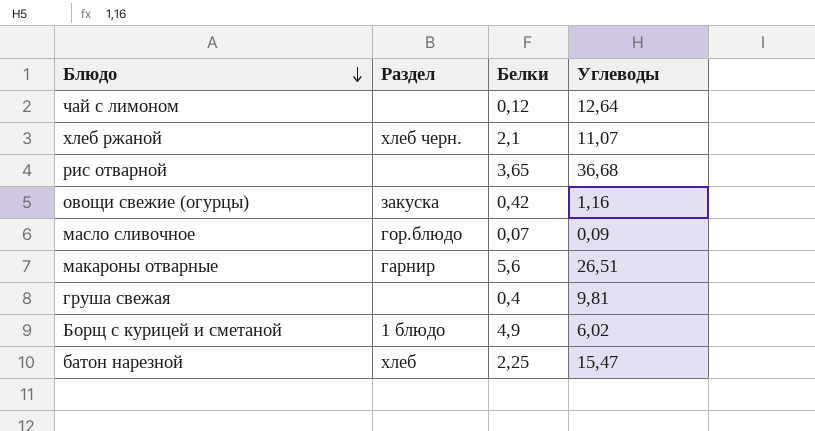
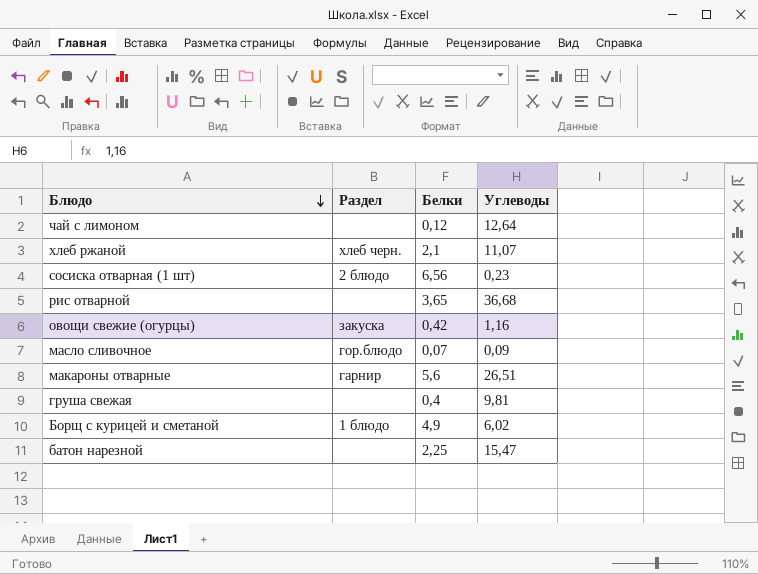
row сосиска отварная (1 шт): none -> 2 блюдо | 6,56 | 0,23
батон нарезной | Раздел: хлеб -> none

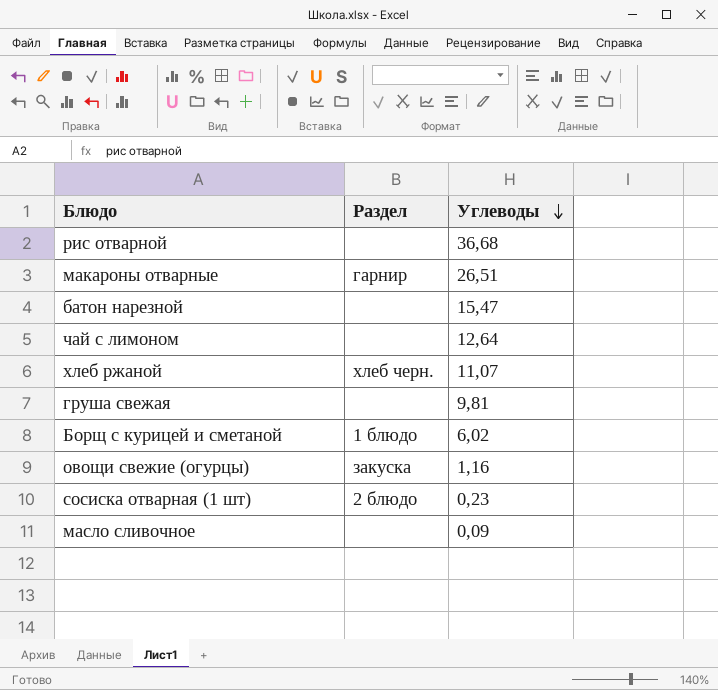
row order: Блюдо descending -> Углеводы descending
column Белки | position: 3 -> none
масло сливочное | Раздел: гор.блюдо -> none

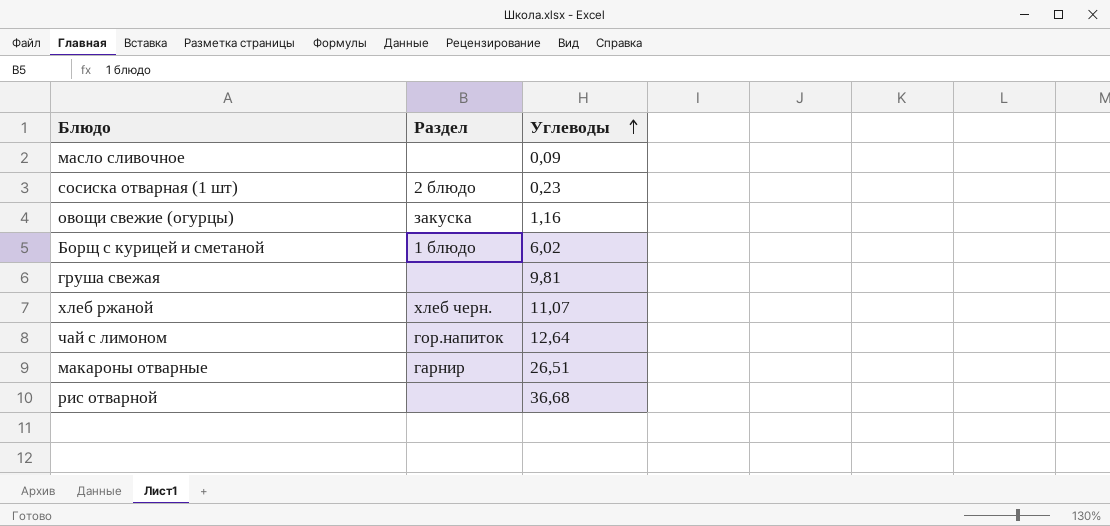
row order: Углеводы descending -> Углеводы ascending
row батон нарезной: none | 15,47 -> none
чай с лимоном | Раздел: none -> гор.напиток

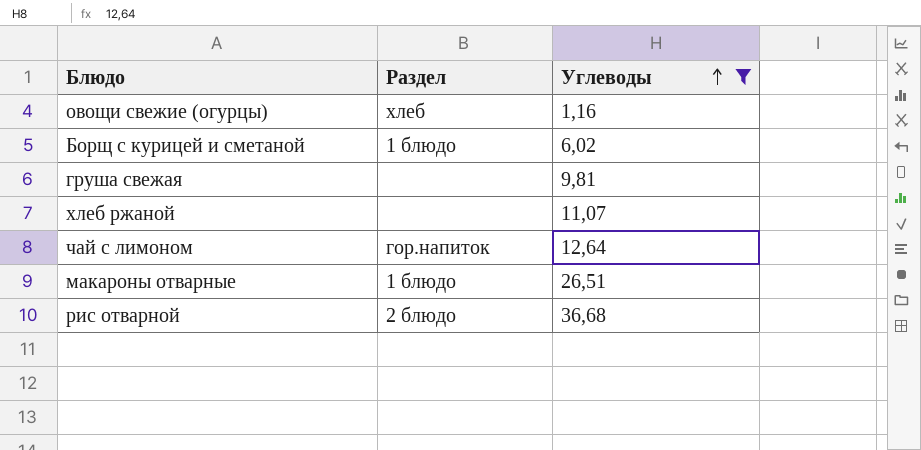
filter: none -> Углеводы >= 1,16
овощи свежие (огурцы) | Раздел: закуска -> хлеб
хлеб ржаной | Раздел: хлеб черн. -> none
макароны отварные | Раздел: гарнир -> 1 блюдо
рис отварной | Раздел: none -> 2 блюдо

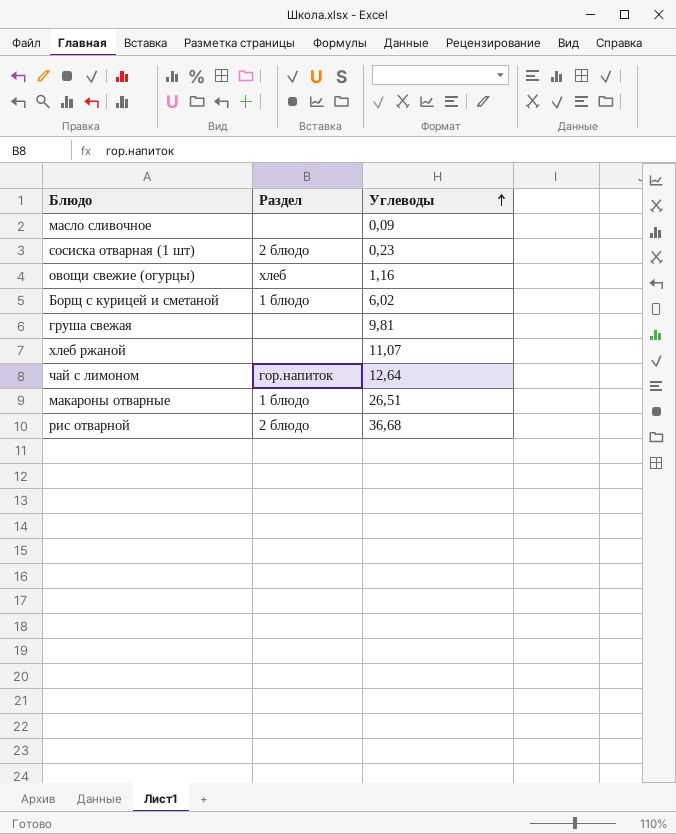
filter: Углеводы >= 1,16 -> none

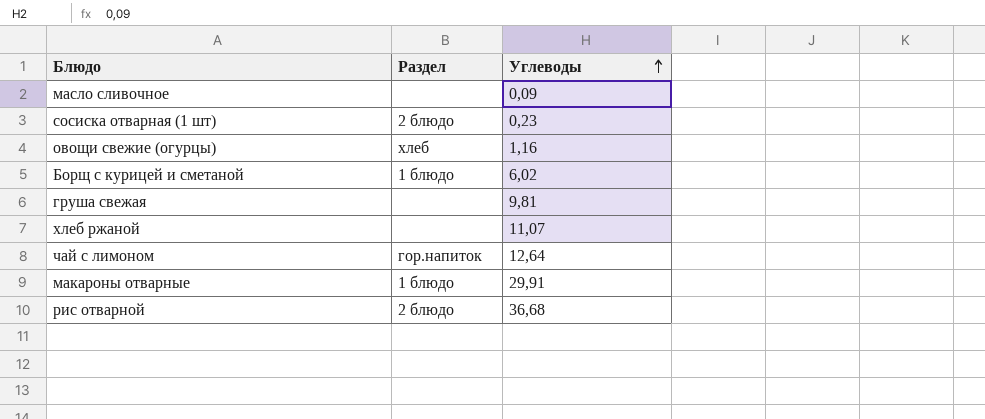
макароны отварные | Углеводы: 26,51 -> 29,91

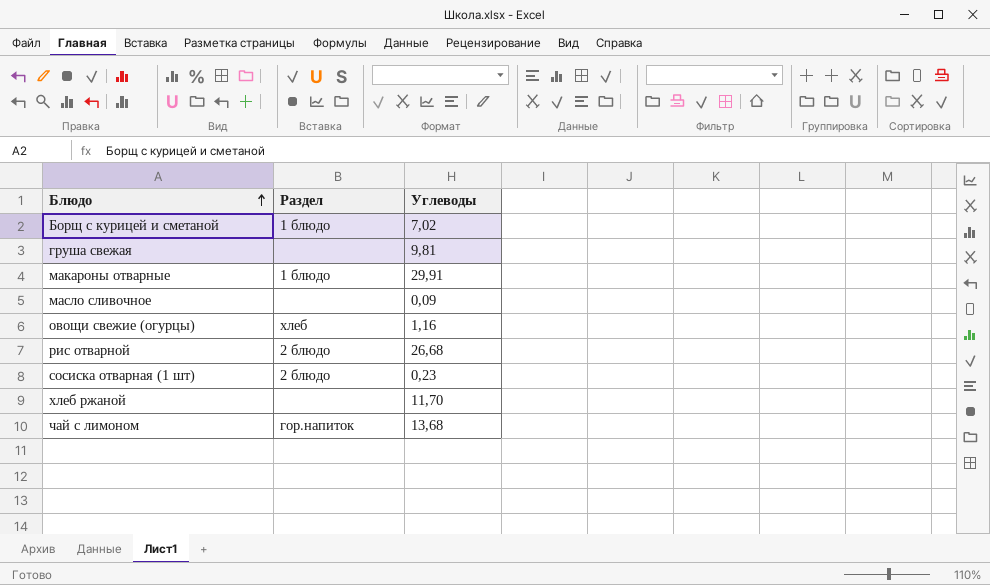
row order: Углеводы ascending -> Блюдо ascending
Борщ с курицей и сметаной | Углеводы: 6,02 -> 7,02
рис отварной | Углеводы: 36,68 -> 26,68
хлеб ржаной | Углеводы: 11,07 -> 11,70
чай с лимоном | Углеводы: 12,64 -> 13,68

